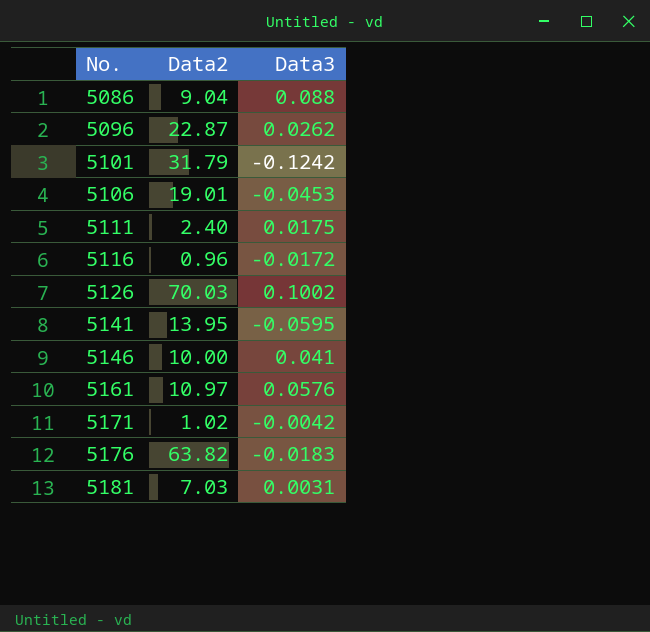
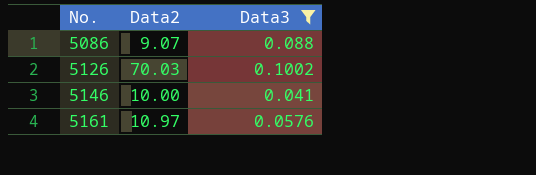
filter: none -> Data3 >= 0.041
5086 | Data2: 9.04 -> 9.07

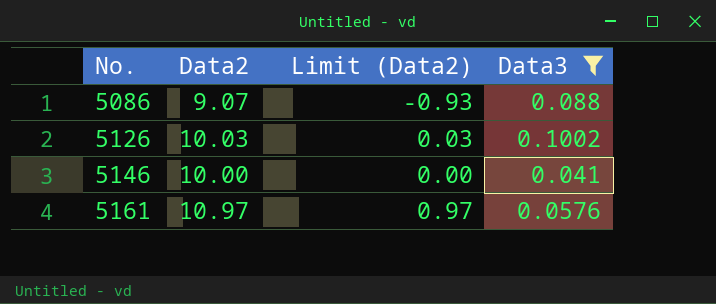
column Limit (Data2) | formula: none -> [Data2] - 10
5126 | Data2: 70.03 -> 10.03

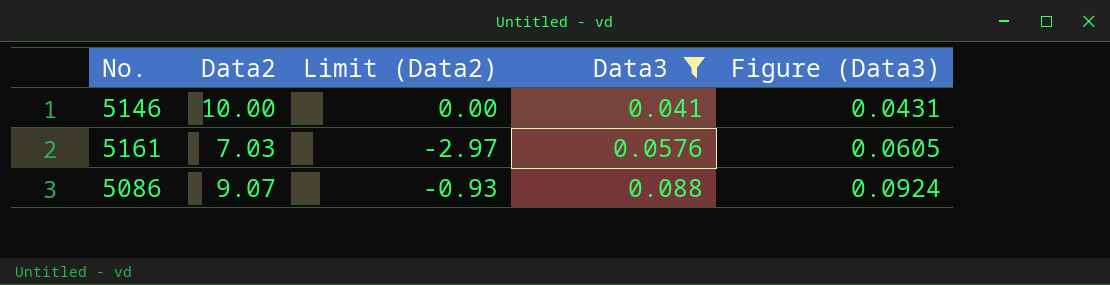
row order: No. ascending -> Data3 ascending
column Figure (Data3) | formula: none -> [Data3] * 1.05
row 5126: 10.03 | 0.03 | 0.1002 -> none
5161 | Data2: 10.97 -> 7.03
5161 | Limit (Data2): 0.97 -> -2.97

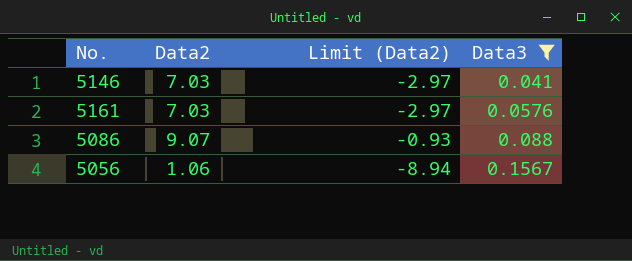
column Figure (Data3) | formula: [Data3] * 1.05 -> none
5146 | Data2: 10.00 -> 7.03
5146 | Limit (Data2): 0.00 -> -2.97
row 5056: none -> 1.06 | -8.94 | 0.1567

